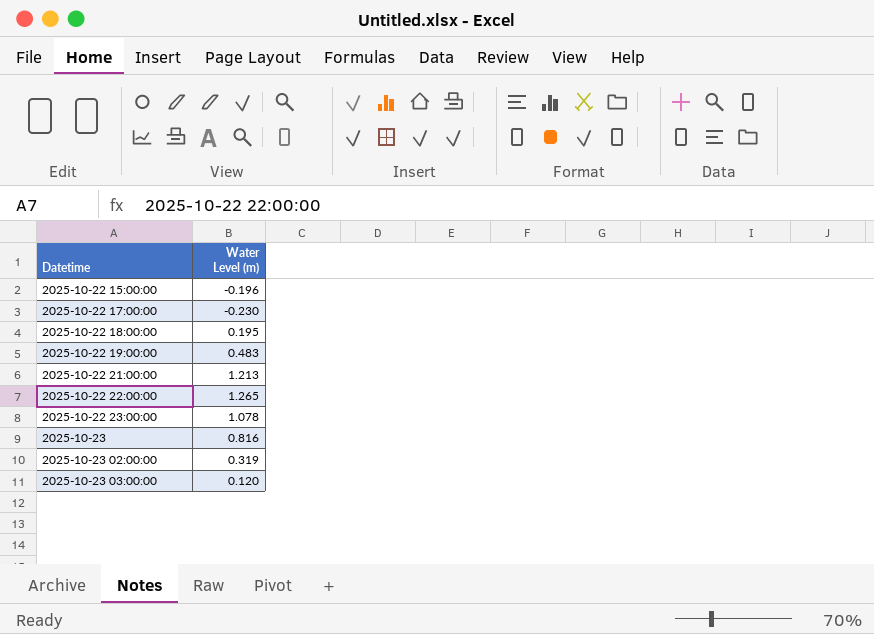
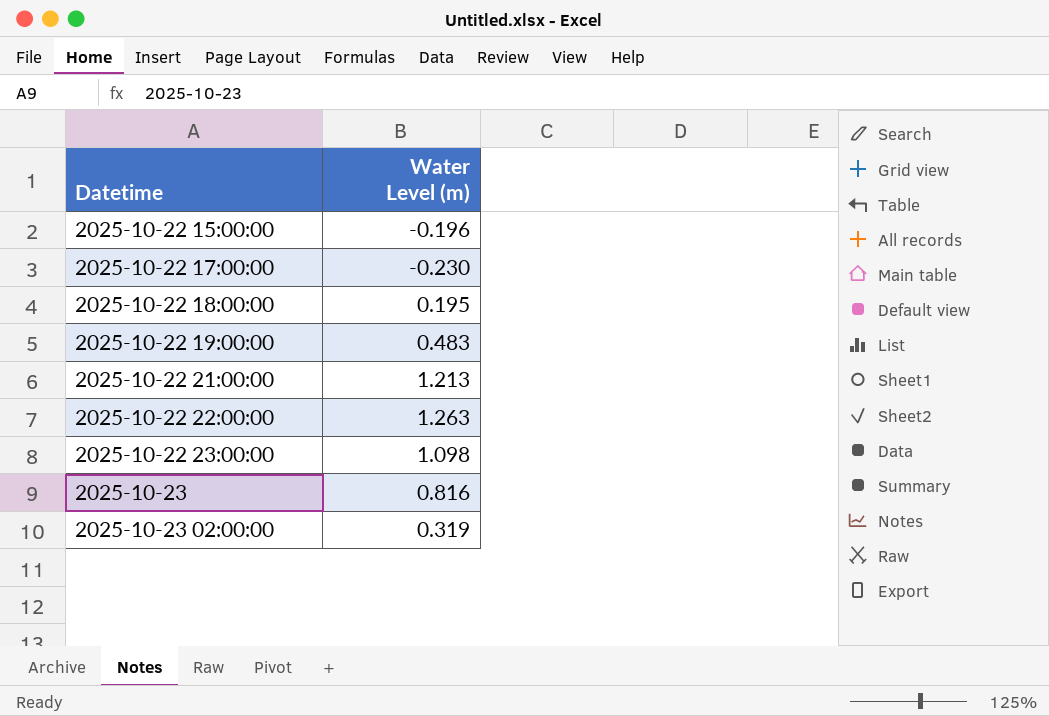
row 2025-10-23 03:00:00: 0.120 -> none
2025-10-22 22:00:00 | Water Level (m): 1.265 -> 1.263
2025-10-22 23:00:00 | Water Level (m): 1.078 -> 1.098

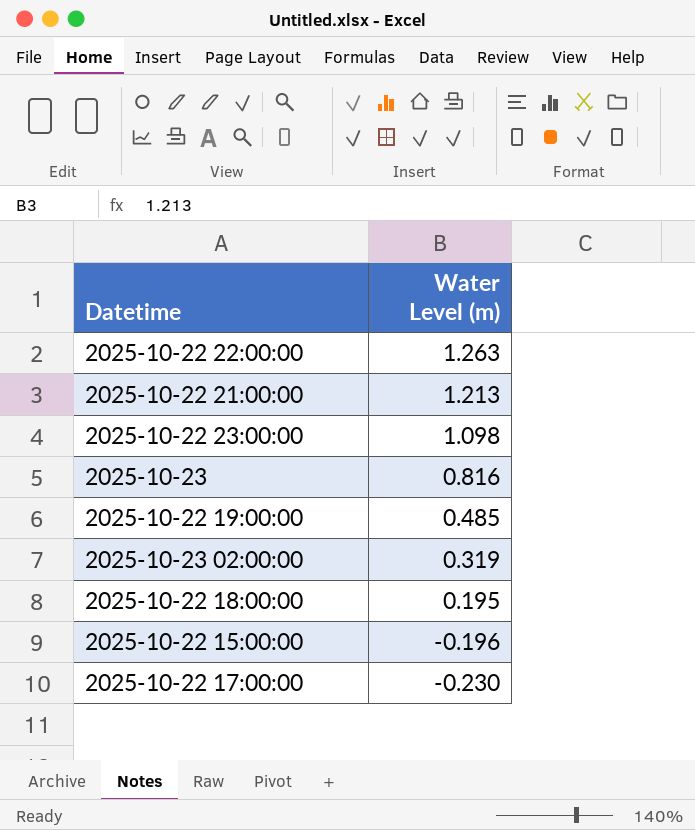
row order: Datetime ascending -> Water Level (m) descending
2025-10-22 19:00:00 | Water Level (m): 0.483 -> 0.485

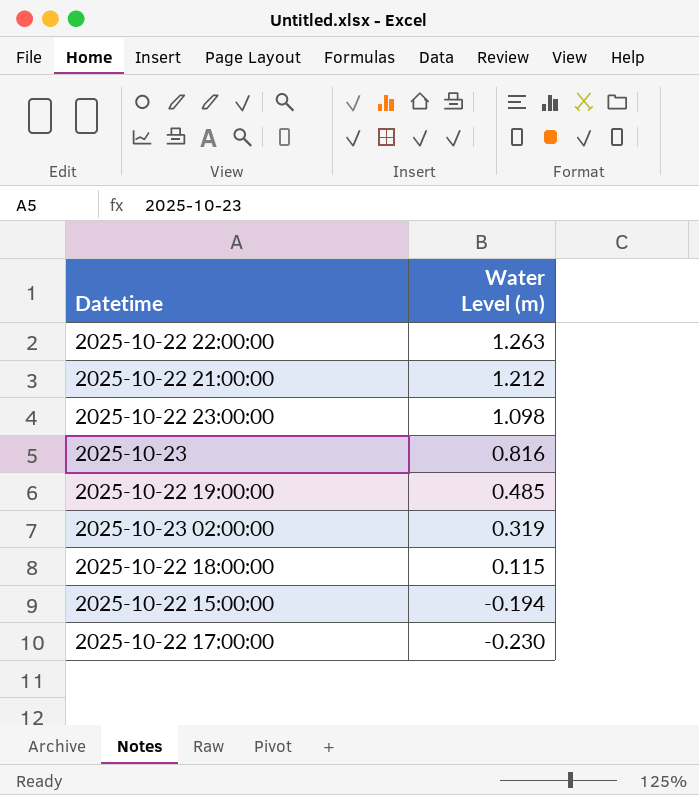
2025-10-22 21:00:00 | Water Level (m): 1.213 -> 1.212
2025-10-22 18:00:00 | Water Level (m): 0.195 -> 0.115
2025-10-22 15:00:00 | Water Level (m): -0.196 -> -0.194

